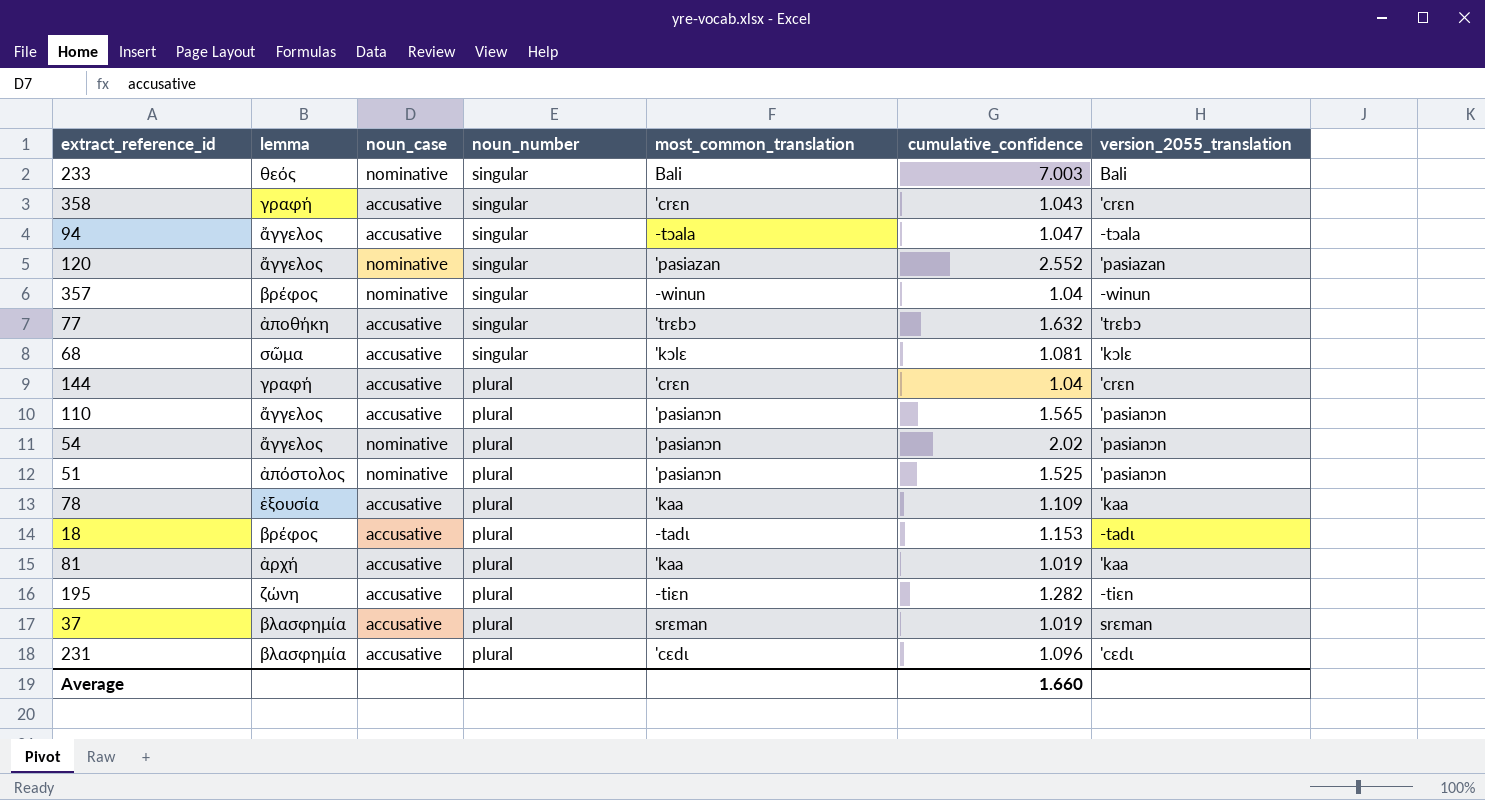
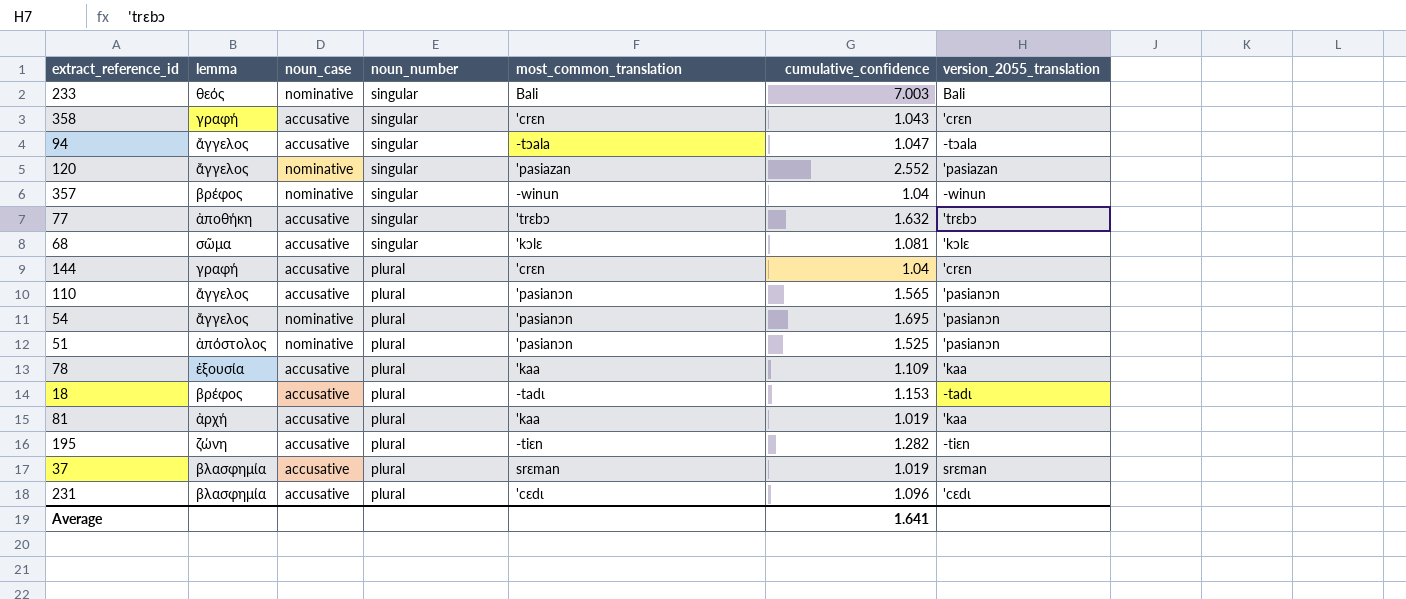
54 | cumulative_confidence: 2.02 -> 1.695
Average | cumulative_confidence: 1.660 -> 1.641

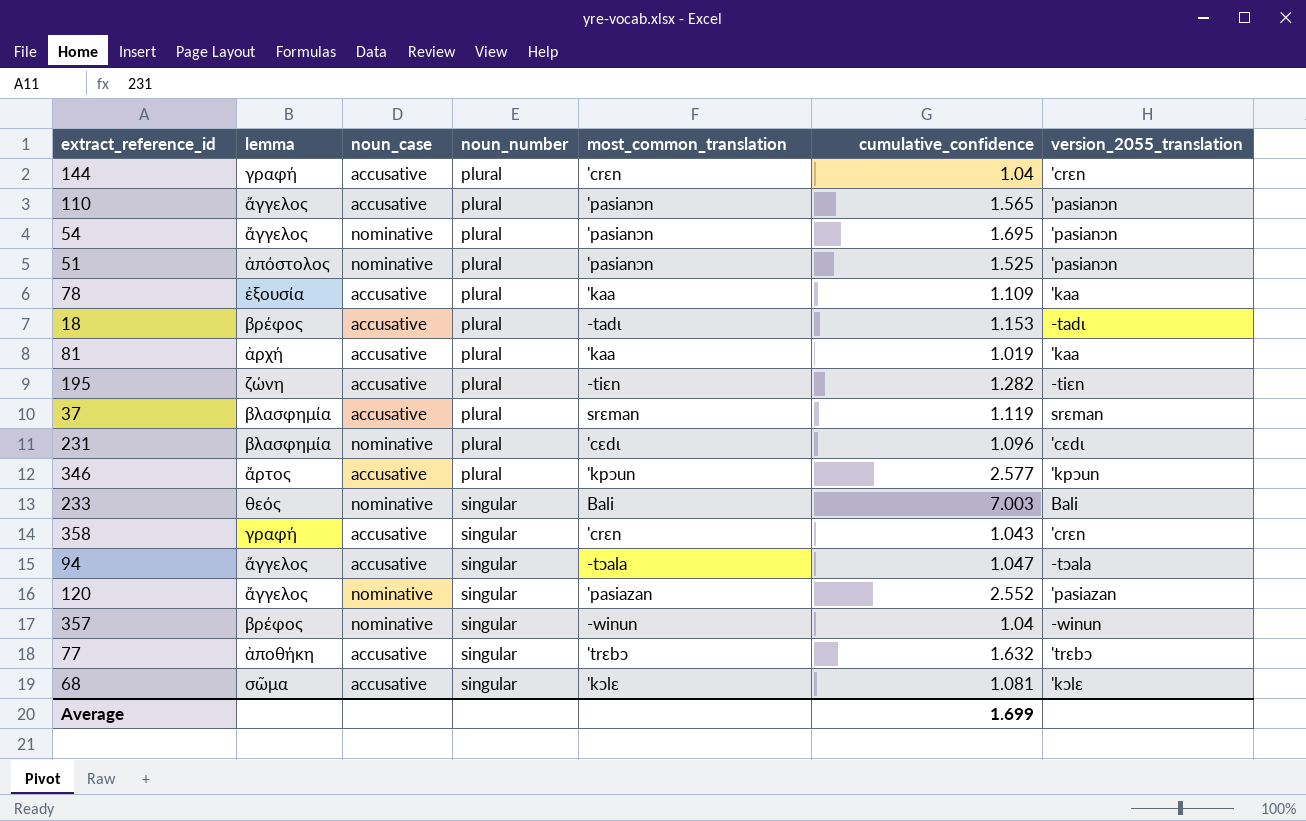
row order: noun_number descending -> noun_number ascending
37 | cumulative_confidence: 1.019 -> 1.119
231 | noun_case: accusative -> nominative
row 346: none -> ἄρτος | accusative | plural | 'kpɔun | 2.577 | 'kpɔun
Average | cumulative_confidence: 1.641 -> 1.699

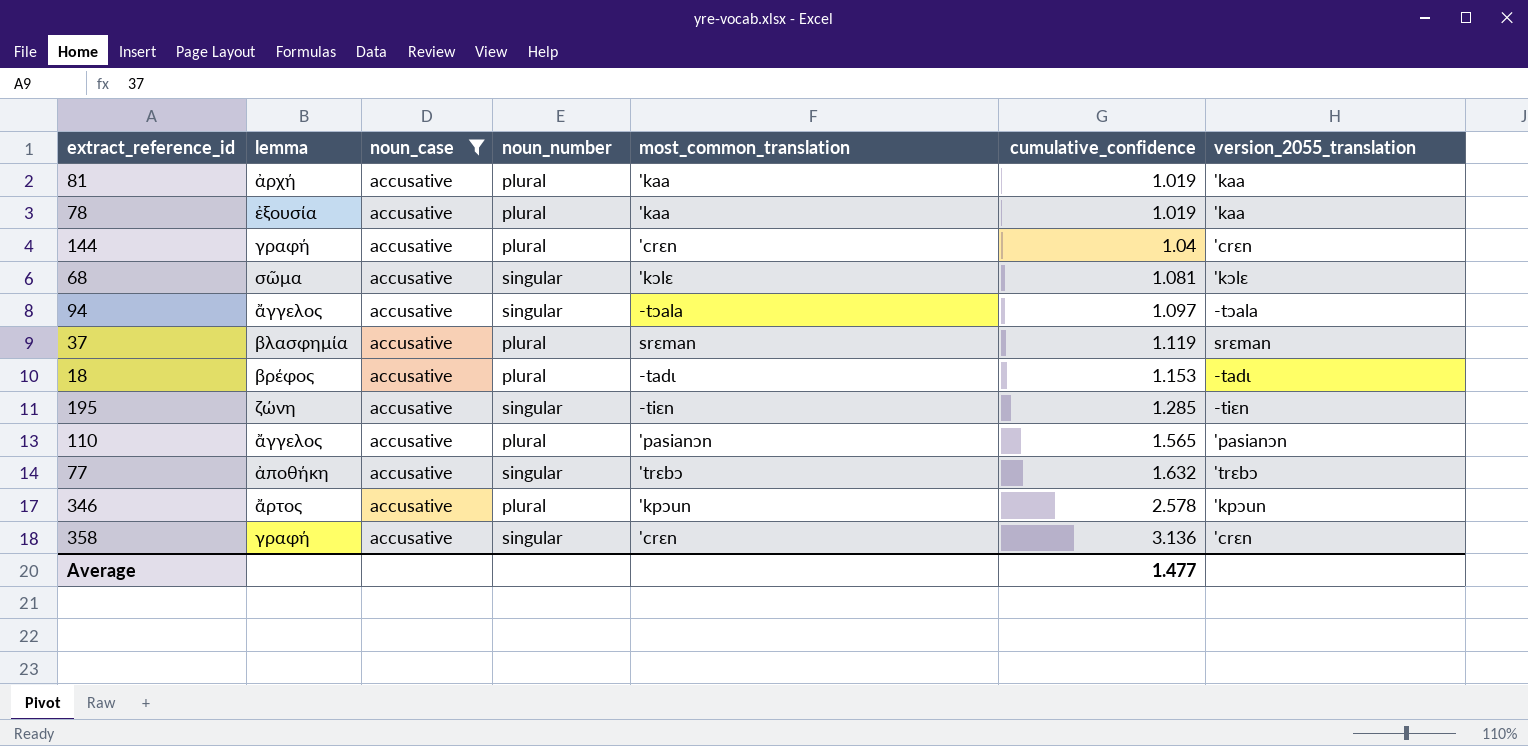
filter: none -> noun_case = accusative
row order: noun_number ascending -> cumulative_confidence ascending
78 | cumulative_confidence: 1.109 -> 1.019
94 | cumulative_confidence: 1.047 -> 1.097
195 | noun_number: plural -> singular
195 | cumulative_confidence: 1.282 -> 1.285
346 | cumulative_confidence: 2.577 -> 2.578
358 | cumulative_confidence: 1.043 -> 3.136
Average | cumulative_confidence: 1.699 -> 1.477

